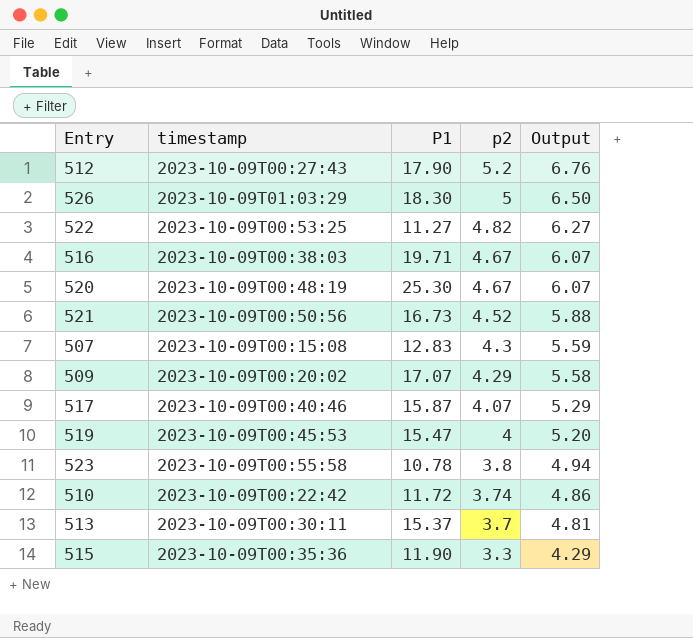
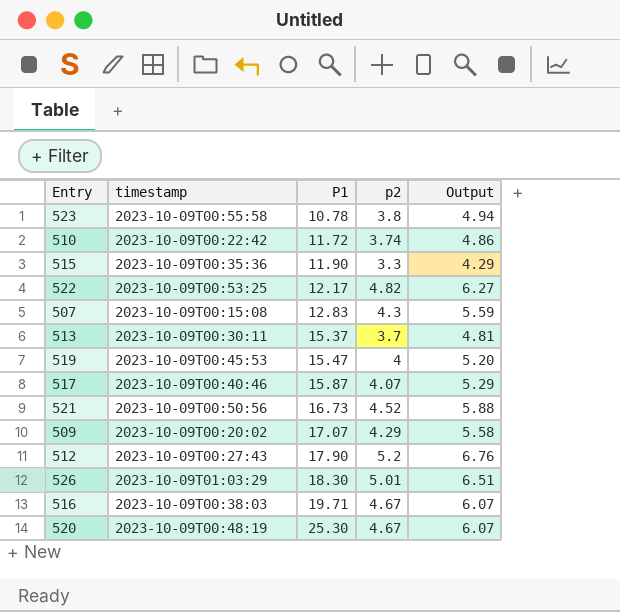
row order: p2 descending -> P1 ascending
522 | P1: 11.27 -> 12.17
526 | p2: 5 -> 5.01
526 | Output: 6.50 -> 6.51

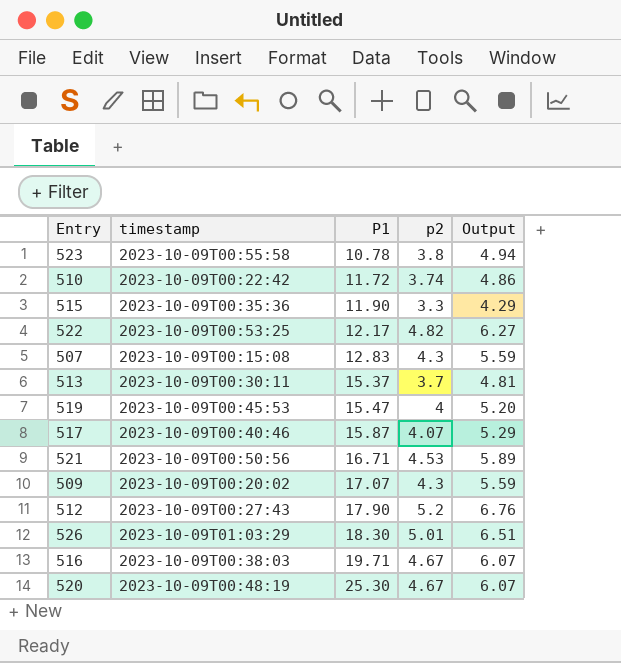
521 | P1: 16.73 -> 16.71
521 | p2: 4.52 -> 4.53
521 | Output: 5.88 -> 5.89
509 | p2: 4.29 -> 4.3
509 | Output: 5.58 -> 5.59

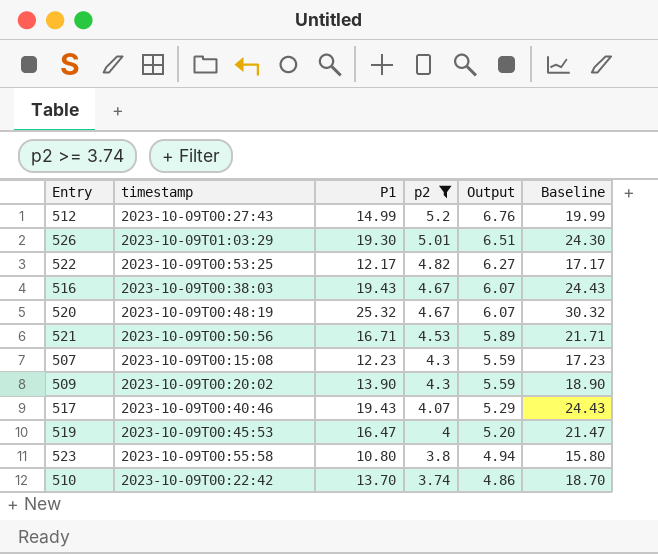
filter: none -> p2 >= 3.74
row order: P1 ascending -> p2 descending
column Baseline | formula: none -> [P1] + 5
512 | P1: 17.90 -> 14.99
526 | P1: 18.30 -> 19.30
516 | P1: 19.71 -> 19.43
520 | P1: 25.30 -> 25.32
507 | P1: 12.83 -> 12.23
509 | P1: 17.07 -> 13.90
517 | P1: 15.87 -> 19.43
519 | P1: 15.47 -> 16.47
523 | P1: 10.78 -> 10.80
510 | P1: 11.72 -> 13.70

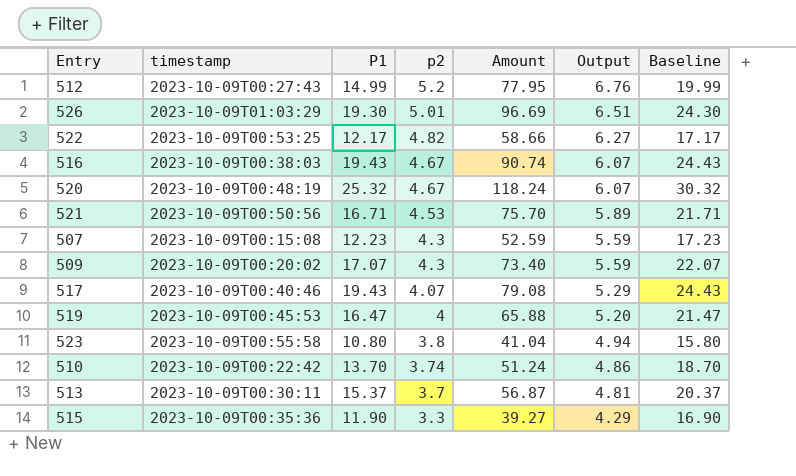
filter: p2 >= 3.74 -> none
column Amount | formula: none -> [P1] * [p2]
509 | P1: 13.90 -> 17.07
509 | Baseline: 18.90 -> 22.07

